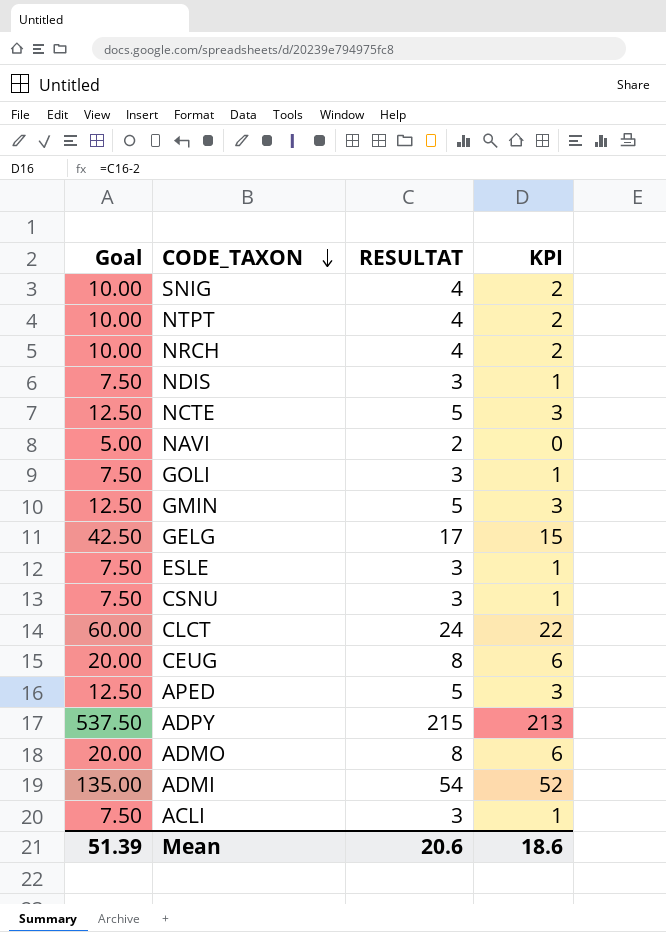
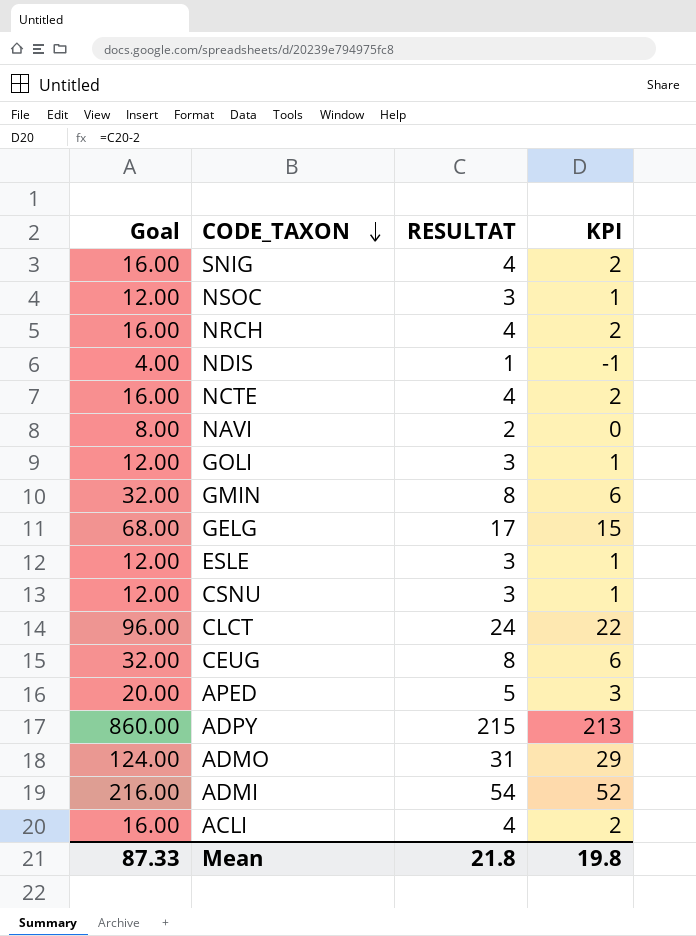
column Goal | formula: [RESULTAT] * 2.5 -> [RESULTAT] * 4
row NTPT: 10.00 | 4 | 2 -> none
row NSOC: none -> 12.00 | 3 | 1
NDIS | RESULTAT: 3 -> 1
NDIS | KPI: 1 -> -1
NCTE | RESULTAT: 5 -> 4
NCTE | KPI: 3 -> 2
GMIN | RESULTAT: 5 -> 8
GMIN | KPI: 3 -> 6
ADMO | RESULTAT: 8 -> 31
ADMO | KPI: 6 -> 29
ACLI | RESULTAT: 3 -> 4
ACLI | KPI: 1 -> 2
Mean | Goal: 51.39 -> 87.33
Mean | RESULTAT: 20.6 -> 21.8
Mean | KPI: 18.6 -> 19.8

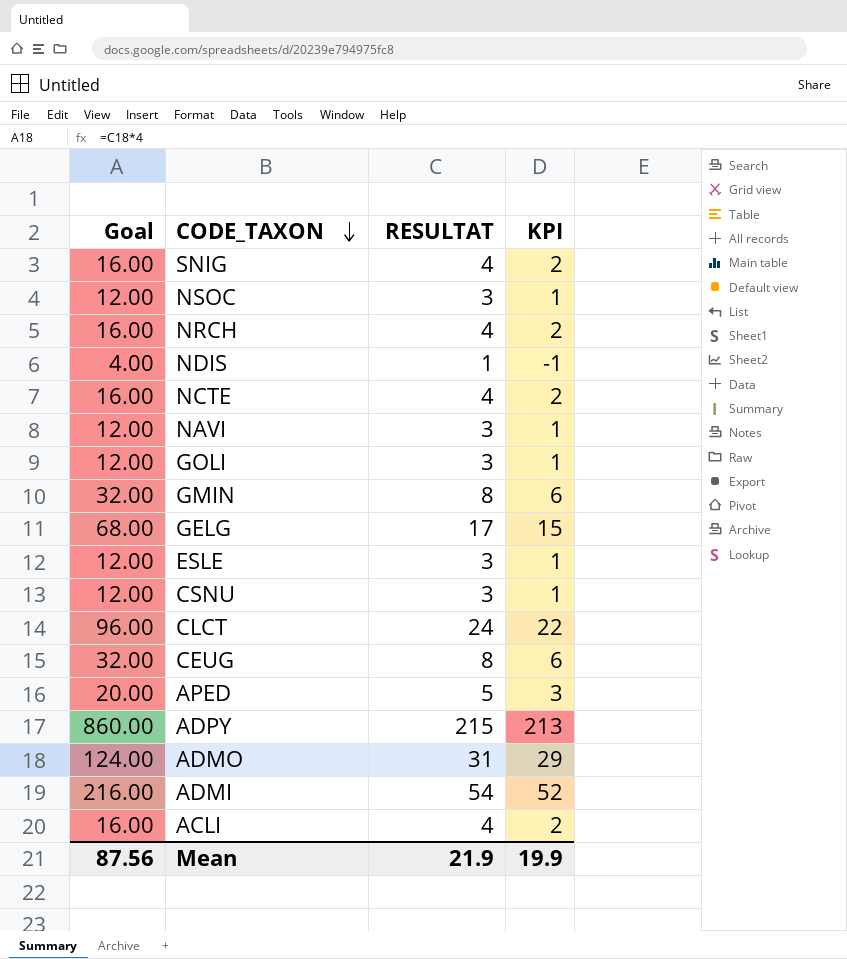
NAVI | Goal: 8.00 -> 12.00
NAVI | RESULTAT: 2 -> 3
NAVI | KPI: 0 -> 1
Mean | Goal: 87.33 -> 87.56
Mean | RESULTAT: 21.8 -> 21.9
Mean | KPI: 19.8 -> 19.9

